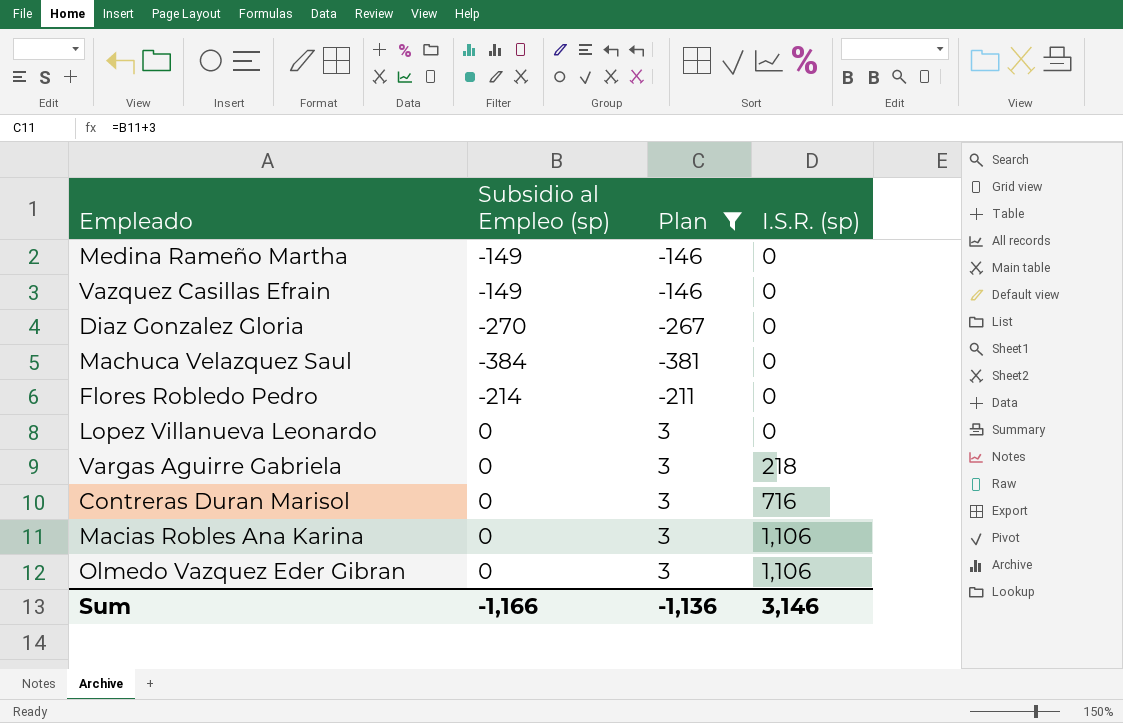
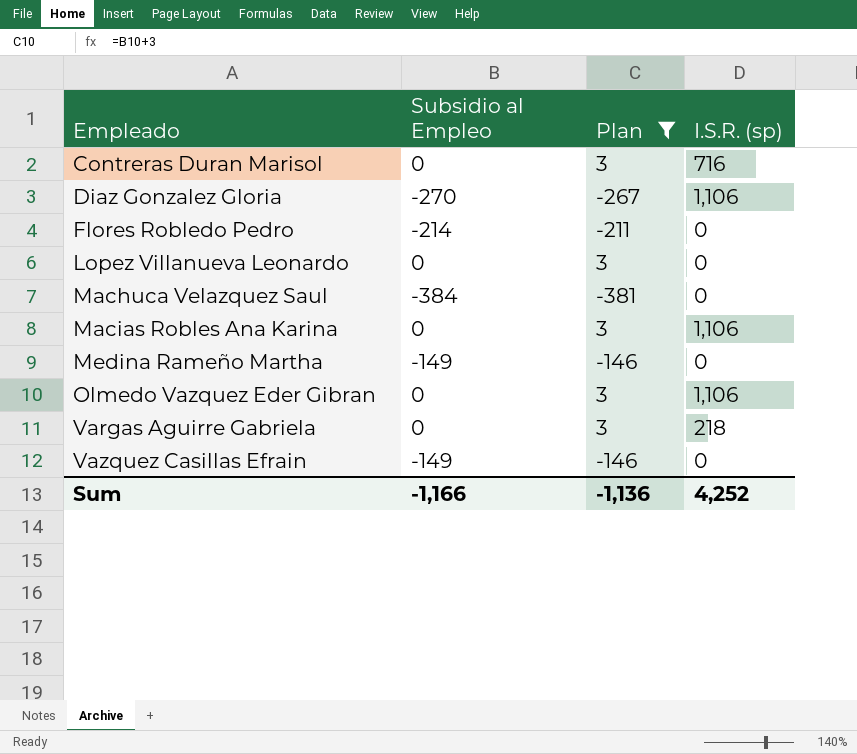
row order: I.S.R. (sp) ascending -> Empleado ascending
column name: Subsidio al Empleo (sp) -> Subsidio al Empleo
Diaz Gonzalez Gloria | I.S.R. (sp): 0 -> 1,106
Sum | I.S.R. (sp): 3,146 -> 4,252

